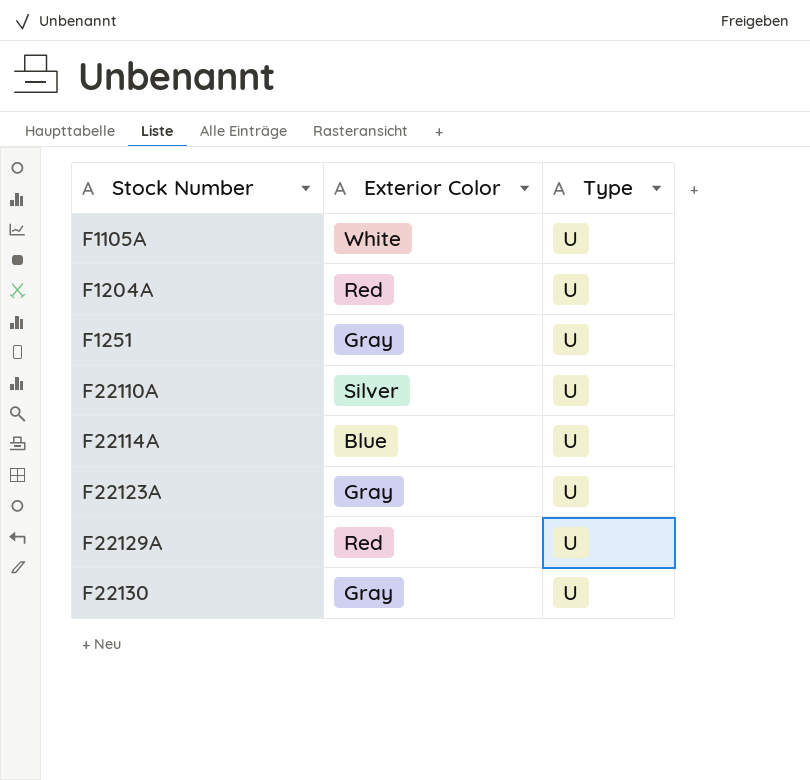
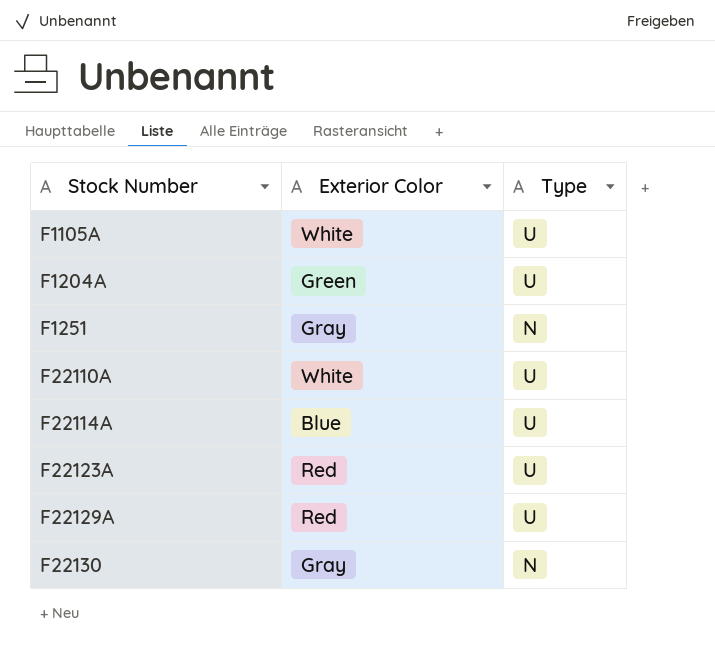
F1204A | Exterior Color: Red -> Green
F1251 | Type: U -> N
F22110A | Exterior Color: Silver -> White
F22123A | Exterior Color: Gray -> Red
F22130 | Type: U -> N

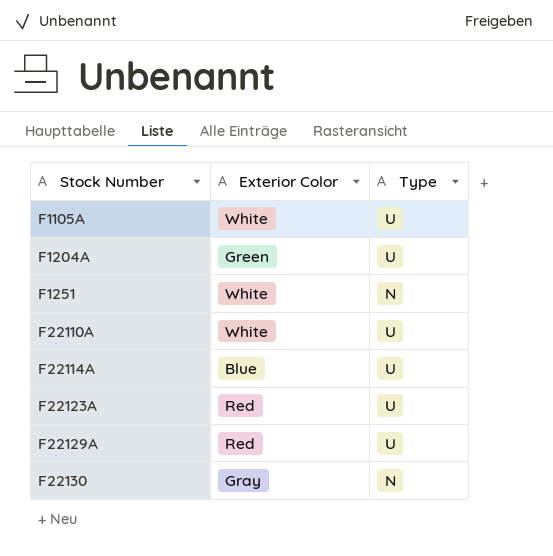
F1251 | Exterior Color: Gray -> White

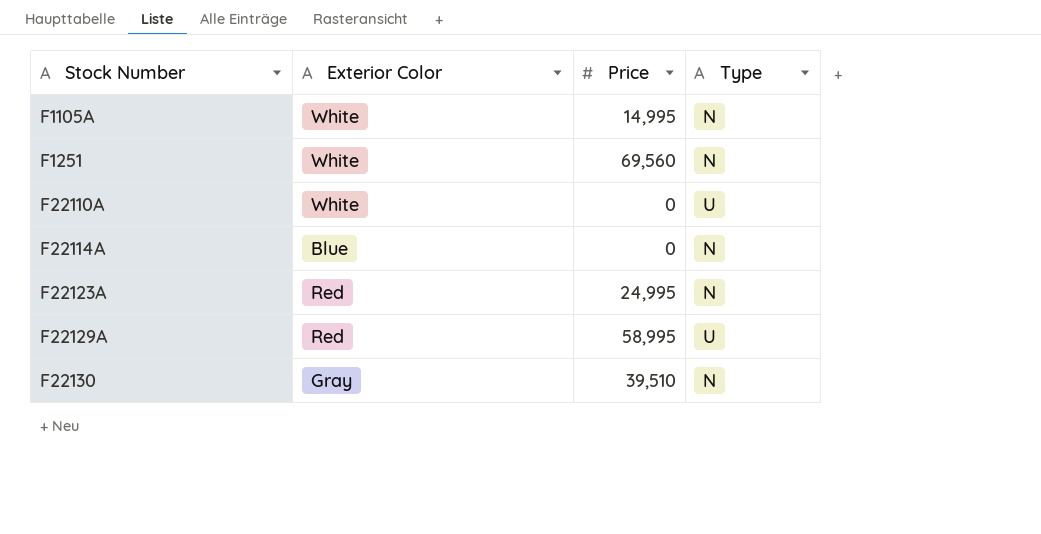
column Price | position: none -> 3
row F1204A: Green | U -> none
F1105A | Type: U -> N
F22114A | Type: U -> N
F22123A | Type: U -> N

